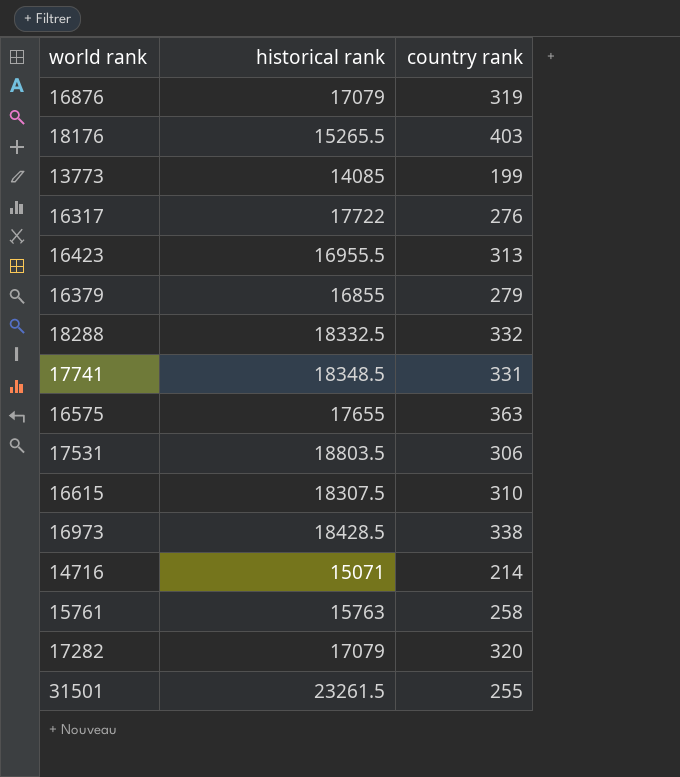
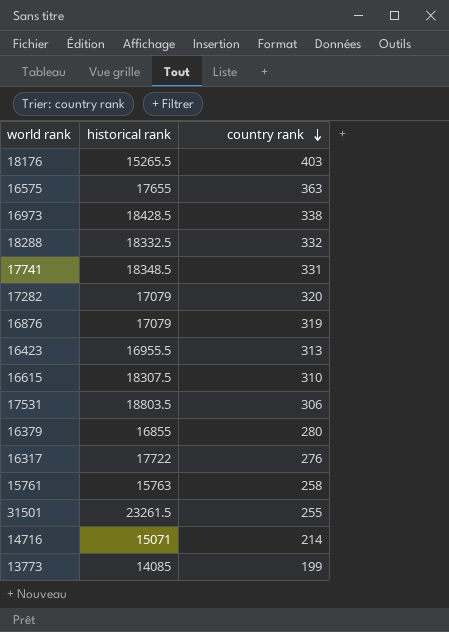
row order: none -> country rank descending
16379 | country rank: 279 -> 280

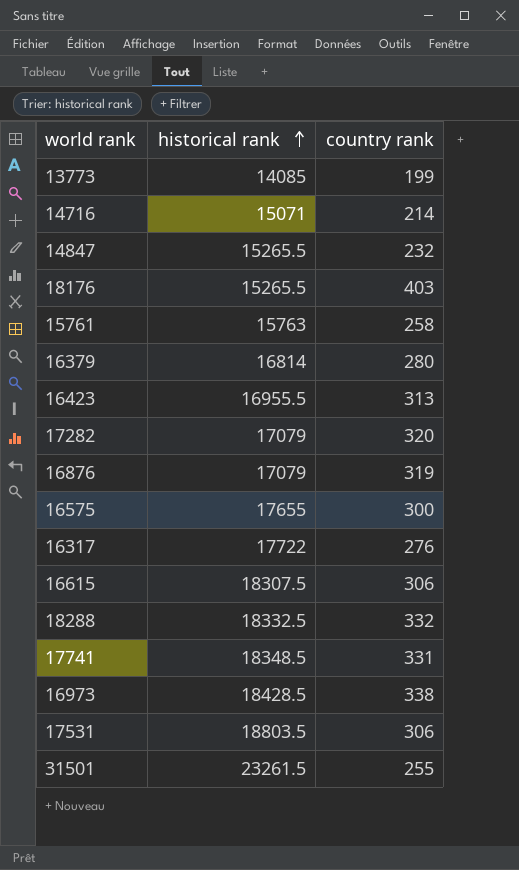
row order: country rank descending -> historical rank ascending
row 14847: none -> 15265.5 | 232
16379 | historical rank: 16855 -> 16814
16575 | country rank: 363 -> 300
16615 | country rank: 310 -> 306

